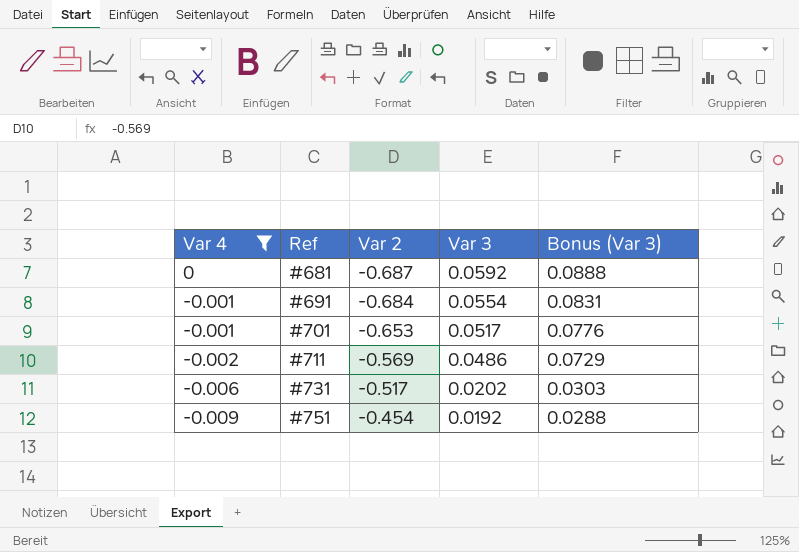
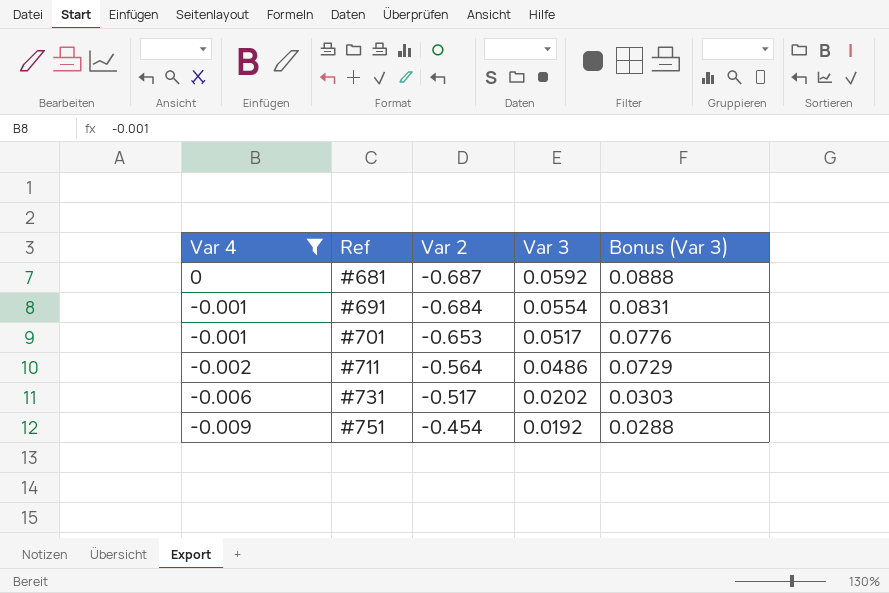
#711 | Var 2: -0.569 -> -0.564

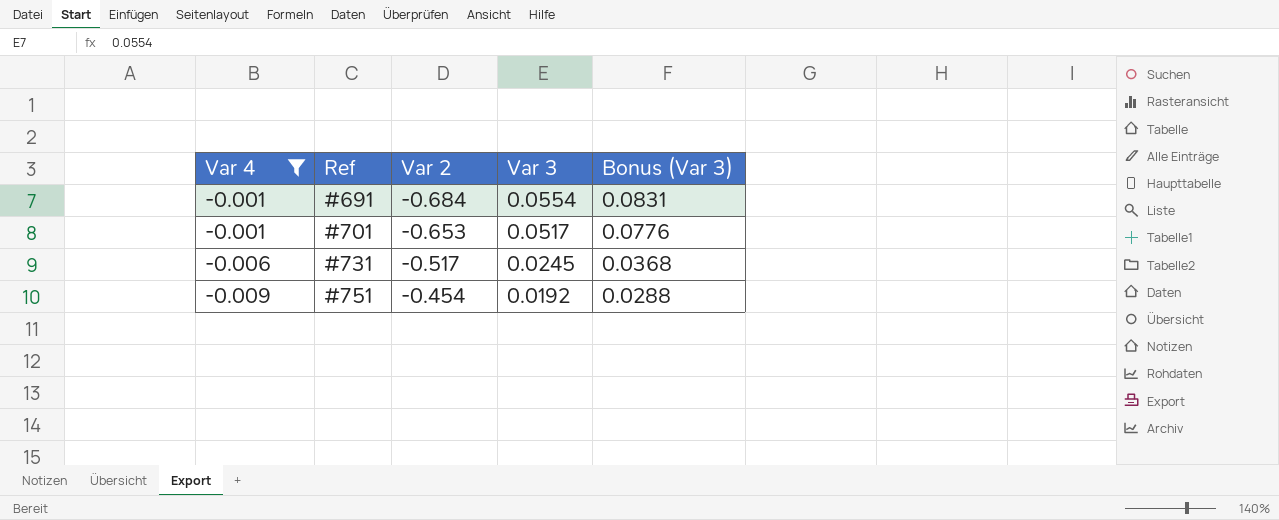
row #681: 0 | -0.687 | 0.0592 | 0.0888 -> none
row #711: -0.002 | -0.564 | 0.0486 | 0.0729 -> none
#731 | Var 3: 0.0202 -> 0.0245
#731 | Bonus (Var 3): 0.0303 -> 0.0368

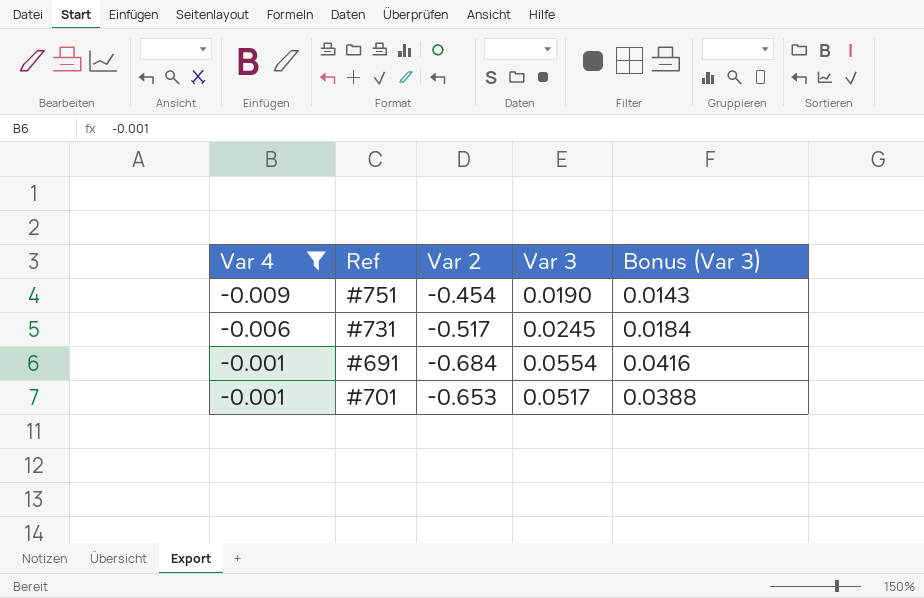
row order: Var 4 descending -> Var 4 ascending
column Bonus (Var 3) | formula: [Var 3] * 1.5 -> [Var 3] * 0.75
#751 | Var 3: 0.0192 -> 0.0190

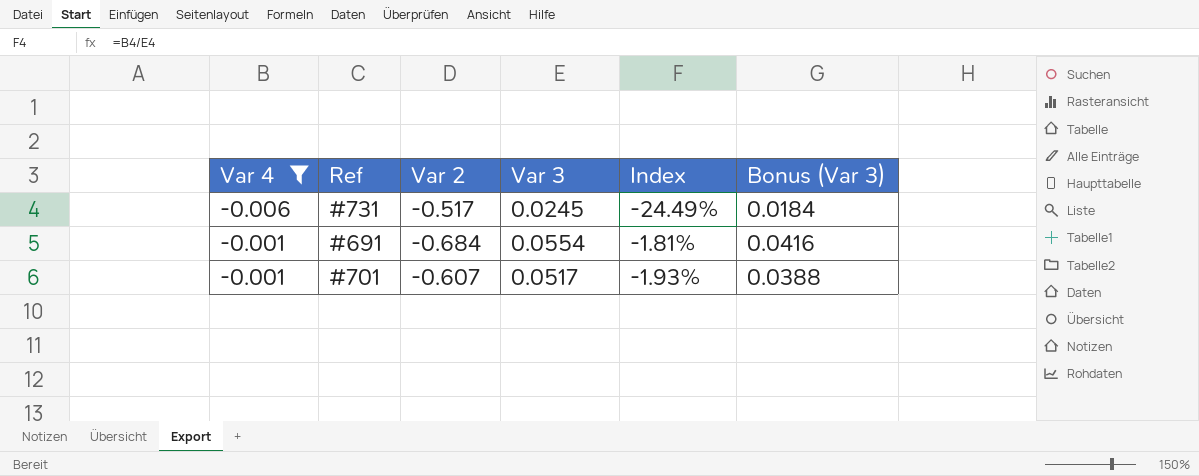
column Index | formula: none -> [Var 4] / [Var 3]
row #751: -0.009 | -0.454 | 0.0190 | 0.0143 -> none
#701 | Var 2: -0.653 -> -0.607

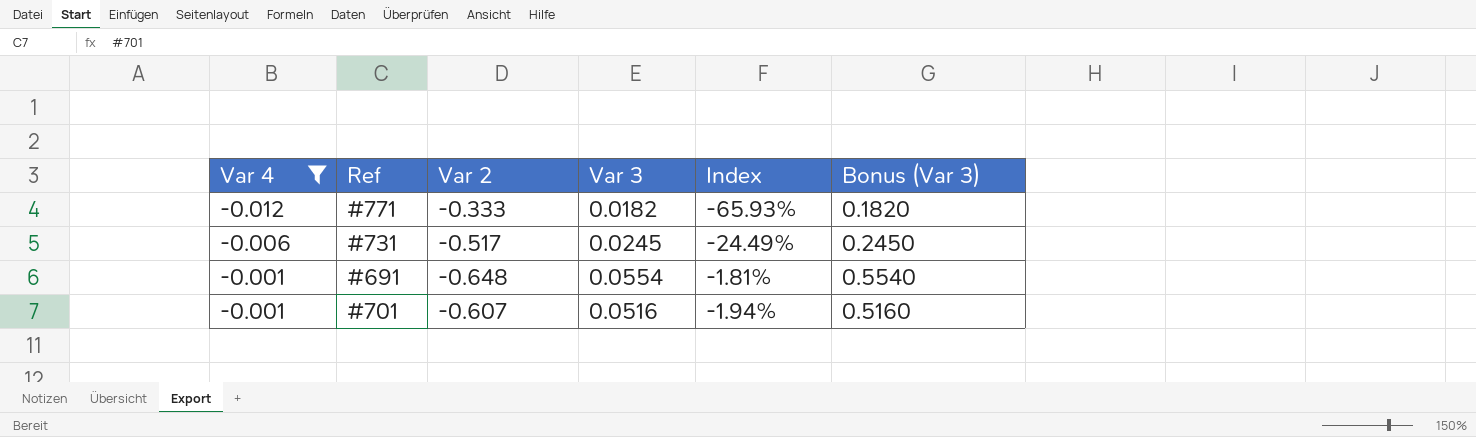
column Bonus (Var 3) | formula: [Var 3] * 0.75 -> [Var 3] * 10
row #771: none -> -0.012 | -0.333 | 0.0182 | -65.93% | 0.1820
#691 | Var 2: -0.684 -> -0.648
#701 | Var 3: 0.0517 -> 0.0516
#701 | Index: -1.93% -> -1.94%

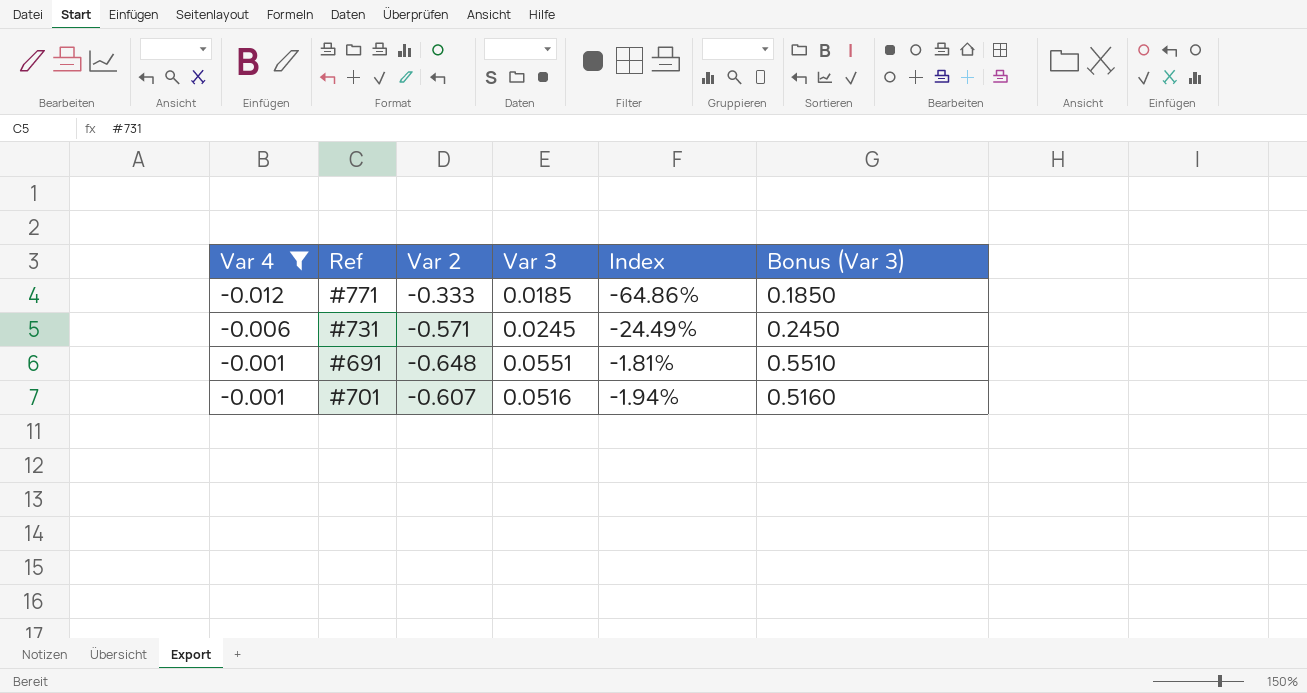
#771 | Var 3: 0.0182 -> 0.0185
#771 | Index: -65.93% -> -64.86%
#771 | Bonus (Var 3): 0.1820 -> 0.1850
#731 | Var 2: -0.517 -> -0.571
#691 | Var 3: 0.0554 -> 0.0551
#691 | Bonus (Var 3): 0.5540 -> 0.5510

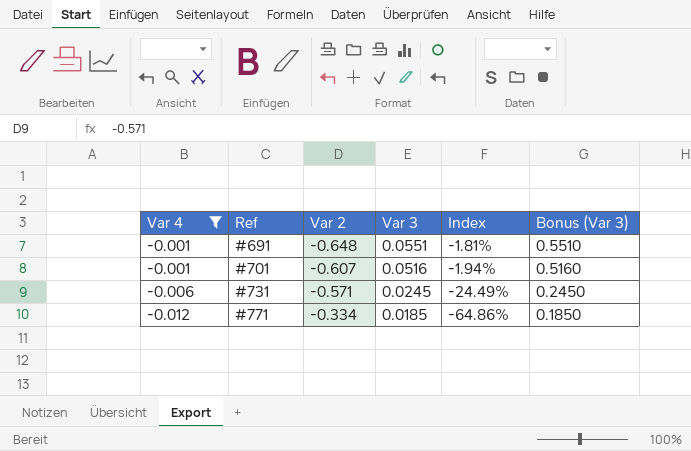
row order: Var 4 ascending -> Var 4 descending
#771 | Var 2: -0.333 -> -0.334

